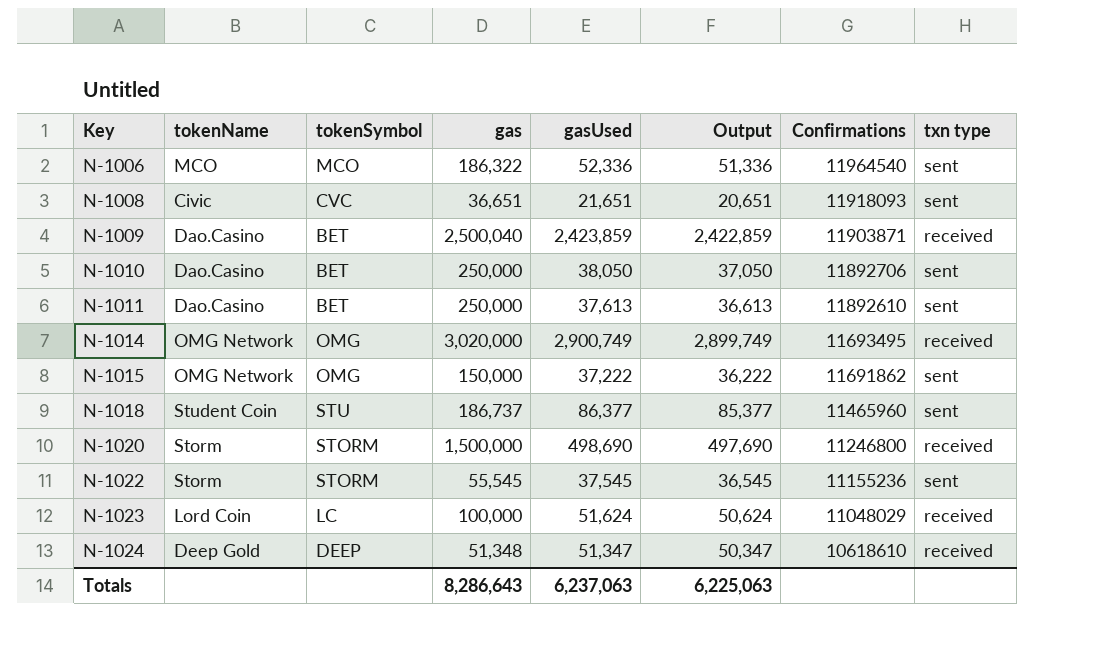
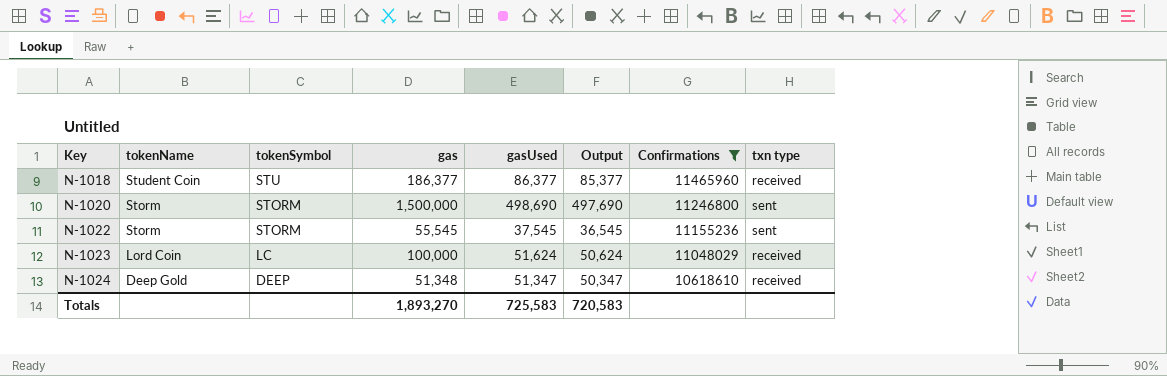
filter: none -> Confirmations <= 11465960
N-1018 | gas: 186,737 -> 186,377
N-1018 | txn type: sent -> received
N-1020 | txn type: received -> sent
Totals | gas: 8,286,643 -> 1,893,270
Totals | gasUsed: 6,237,063 -> 725,583
Totals | Output: 6,225,063 -> 720,583

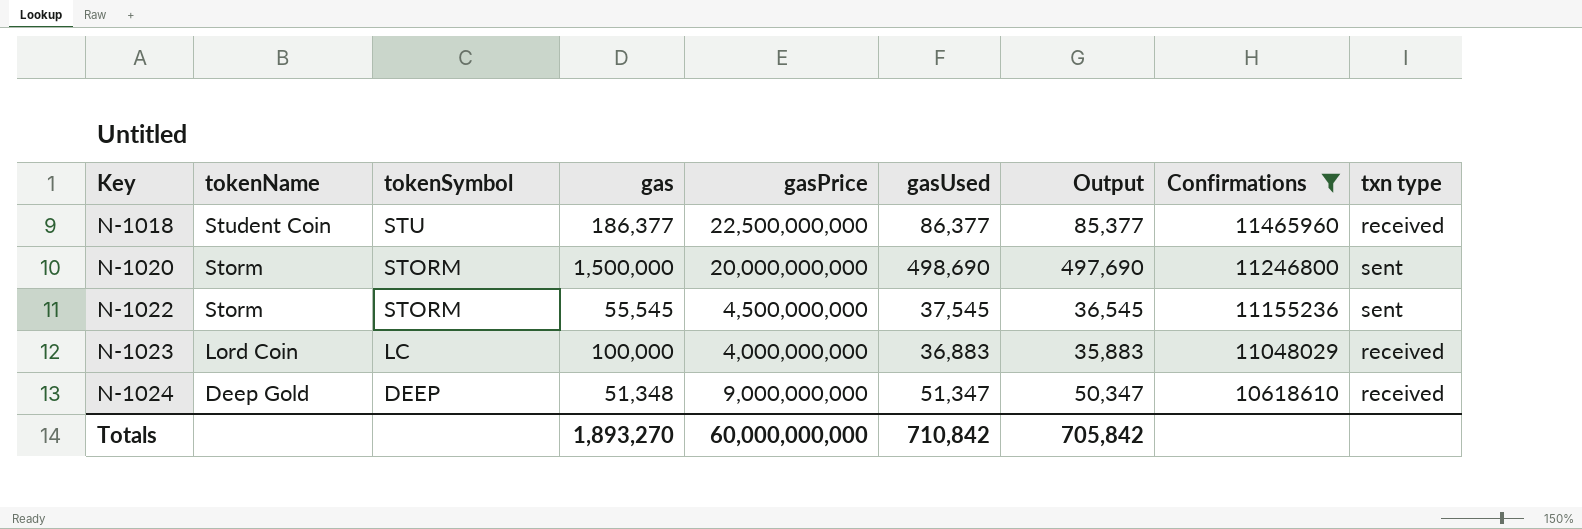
column gasPrice | position: none -> 5
N-1023 | gasUsed: 51,624 -> 36,883
N-1023 | Output: 50,624 -> 35,883
Totals | gasUsed: 725,583 -> 710,842
Totals | Output: 720,583 -> 705,842

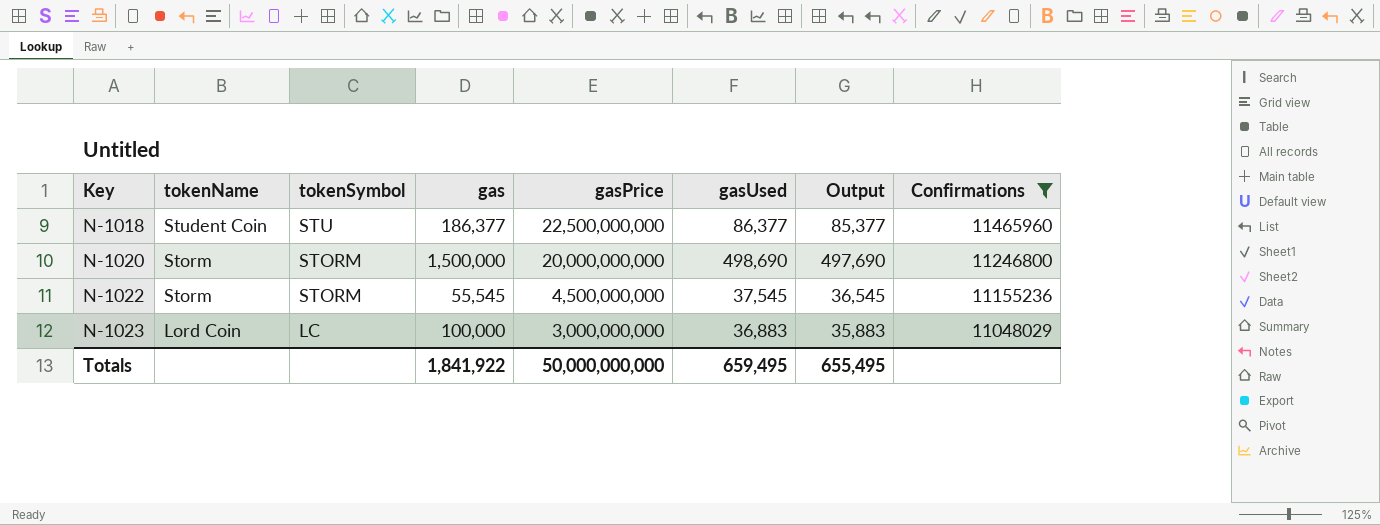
column txn type | position: 9 -> none
row N-1024: Deep Gold | DEEP | 51,348 | 9,000,000,000 | 51,347 | 50,347 | 10618610 | received -> none
N-1023 | gasPrice: 4,000,000,000 -> 3,000,000,000
Totals | gas: 1,893,270 -> 1,841,922
Totals | gasPrice: 60,000,000,000 -> 50,000,000,000
Totals | gasUsed: 710,842 -> 659,495
Totals | Output: 705,842 -> 655,495

